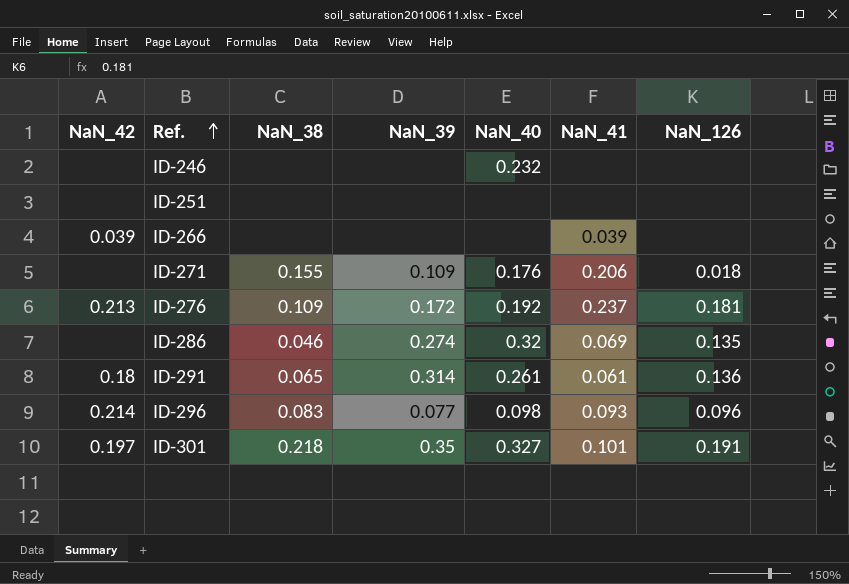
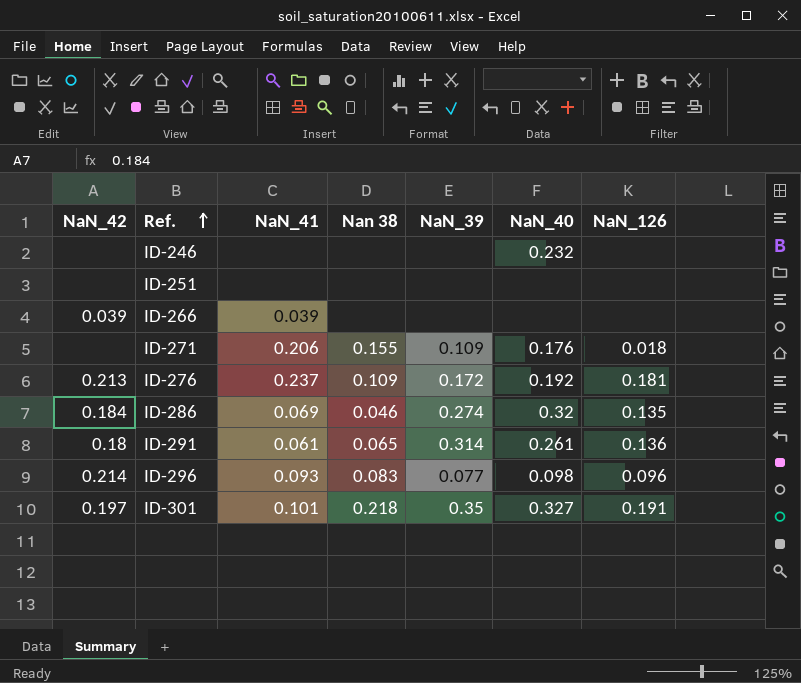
column NaN_41 | position: 6 -> 3
column name: NaN_38 -> Nan 38
ID-286 | NaN_42: none -> 0.184

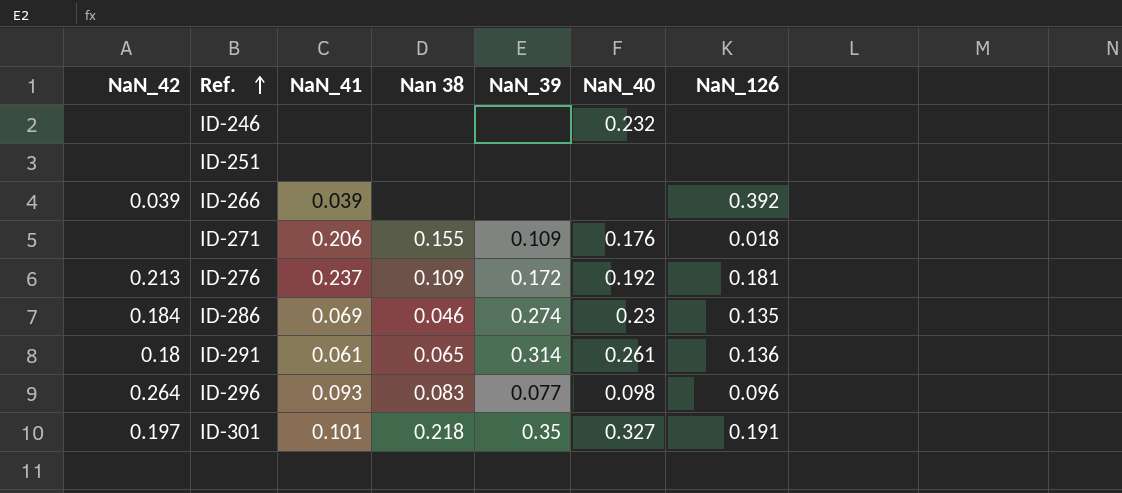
ID-266 | NaN_126: none -> 0.392
ID-286 | NaN_40: 0.32 -> 0.23
ID-296 | NaN_42: 0.214 -> 0.264

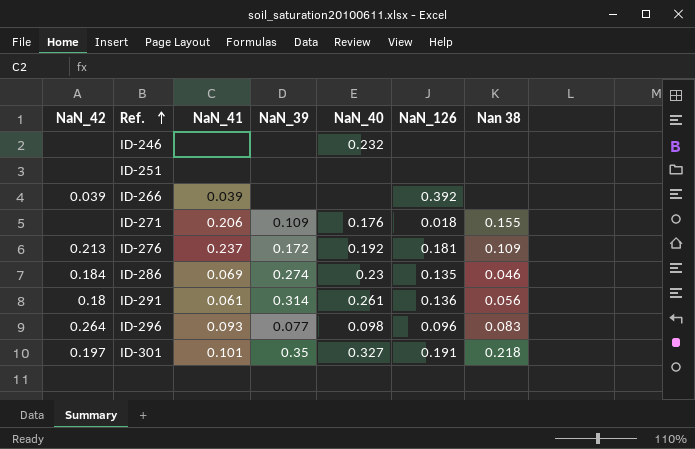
column Nan 38 | position: 4 -> 7
ID-291 | Nan 38: 0.065 -> 0.056

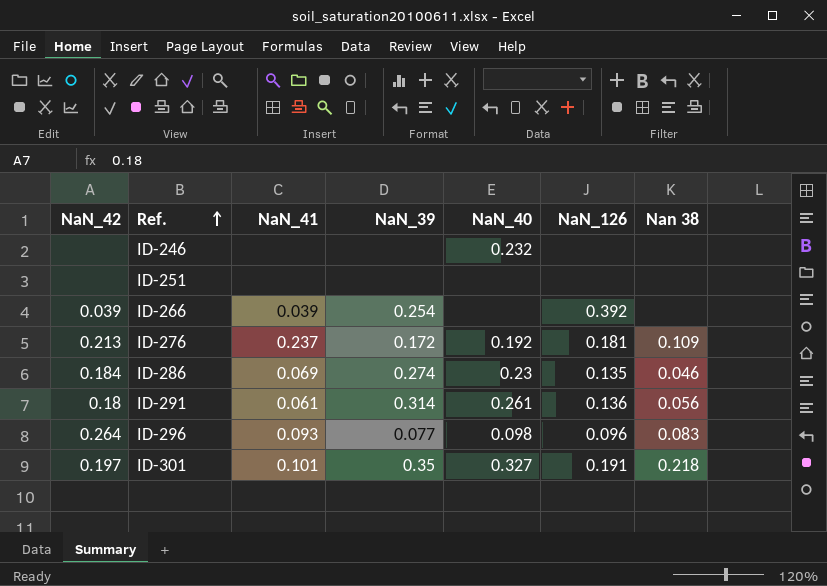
row ID-271: none | 0.206 | 0.109 | 0.176 | 0.018 | 0.155 -> none
ID-266 | NaN_39: none -> 0.254

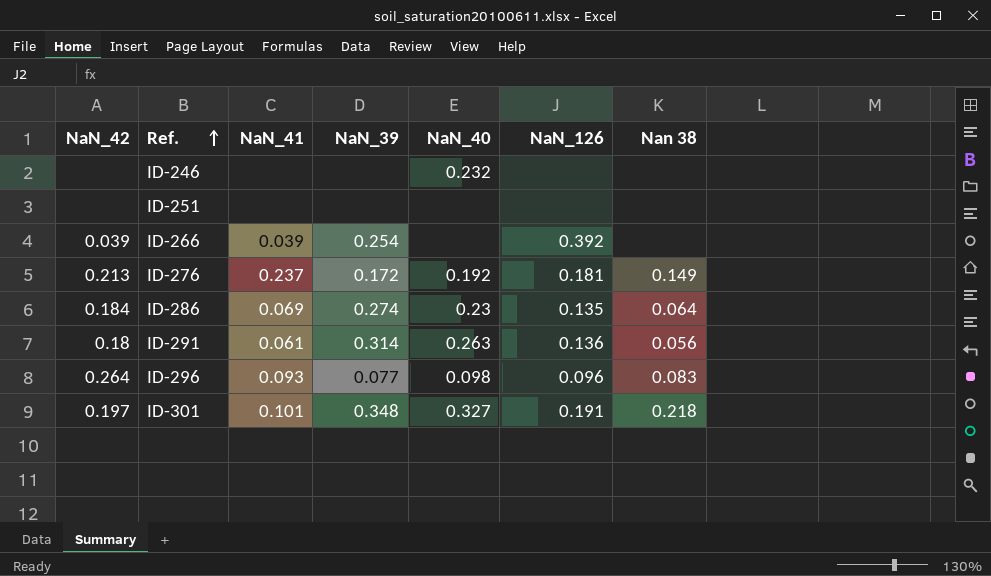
ID-276 | Nan 38: 0.109 -> 0.149
ID-286 | Nan 38: 0.046 -> 0.064
ID-291 | NaN_40: 0.261 -> 0.263
ID-301 | NaN_39: 0.35 -> 0.348

